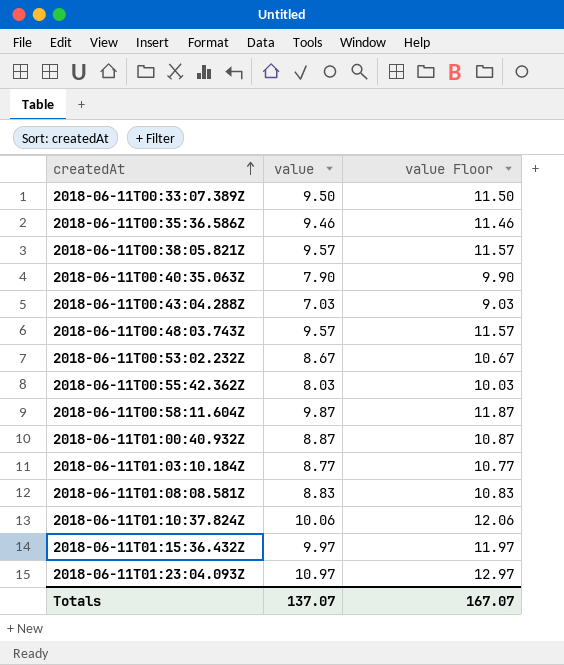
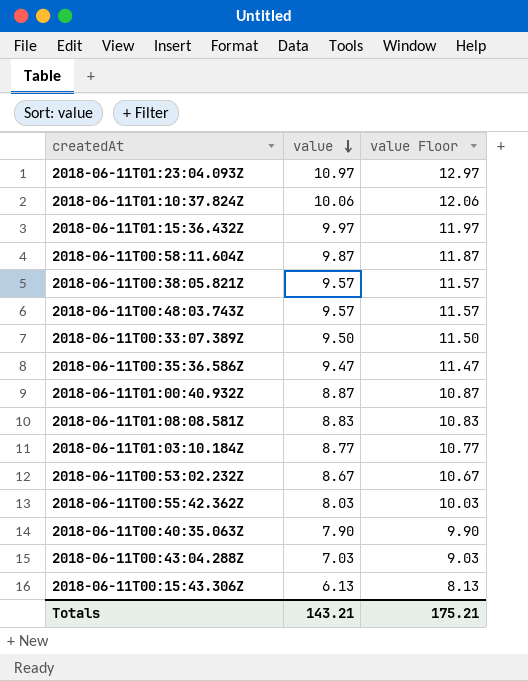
row order: createdAt ascending -> value descending
2018-06-11T00:35:36.586Z | value: 9.46 -> 9.47
2018-06-11T00:35:36.586Z | value Floor: 11.46 -> 11.47
row 2018-06-11T00:15:43.306Z: none -> 6.13 | 8.13
Totals | value: 137.07 -> 143.21
Totals | value Floor: 167.07 -> 175.21

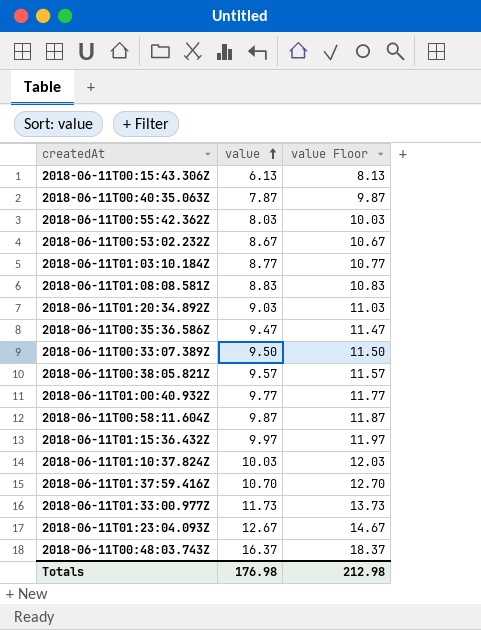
row order: value descending -> value ascending
row 2018-06-11T00:43:04.288Z: 7.03 | 9.03 -> none
2018-06-11T00:40:35.063Z | value: 7.90 -> 7.87
2018-06-11T00:40:35.063Z | value Floor: 9.90 -> 9.87
row 2018-06-11T01:20:34.892Z: none -> 9.03 | 11.03
2018-06-11T01:00:40.932Z | value: 8.87 -> 9.77
2018-06-11T01:00:40.932Z | value Floor: 10.87 -> 11.77
2018-06-11T01:10:37.824Z | value: 10.06 -> 10.03
2018-06-11T01:10:37.824Z | value Floor: 12.06 -> 12.03
row 2018-06-11T01:37:59.416Z: none -> 10.70 | 12.70
row 2018-06-11T01:33:00.977Z: none -> 11.73 | 13.73
2018-06-11T01:23:04.093Z | value: 10.97 -> 12.67
2018-06-11T01:23:04.093Z | value Floor: 12.97 -> 14.67
2018-06-11T00:48:03.743Z | value: 9.57 -> 16.37
2018-06-11T00:48:03.743Z | value Floor: 11.57 -> 18.37
Totals | value: 143.21 -> 176.98
Totals | value Floor: 175.21 -> 212.98

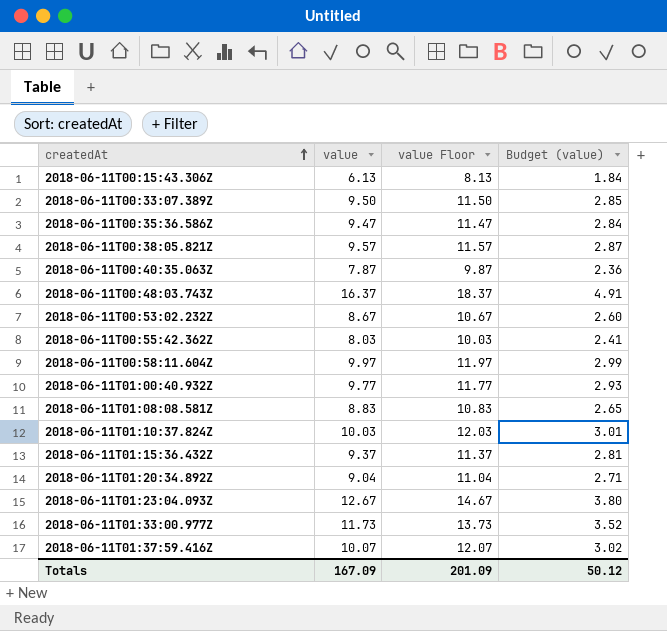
row order: value ascending -> createdAt ascending
column Budget (value) | formula: none -> [value] * 0.3
row 2018-06-11T01:03:10.184Z: 8.77 | 10.77 -> none
2018-06-11T00:58:11.604Z | value: 9.87 -> 9.97
2018-06-11T00:58:11.604Z | value Floor: 11.87 -> 11.97
2018-06-11T01:15:36.432Z | value: 9.97 -> 9.37
2018-06-11T01:15:36.432Z | value Floor: 11.97 -> 11.37
2018-06-11T01:20:34.892Z | value: 9.03 -> 9.04
2018-06-11T01:20:34.892Z | value Floor: 11.03 -> 11.04
2018-06-11T01:37:59.416Z | value: 10.70 -> 10.07
2018-06-11T01:37:59.416Z | value Floor: 12.70 -> 12.07
Totals | value: 176.98 -> 167.09
Totals | value Floor: 212.98 -> 201.09

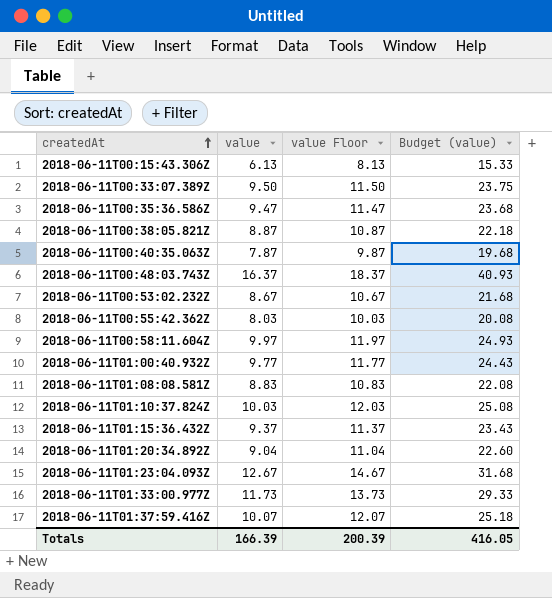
column Budget (value) | formula: [value] * 0.3 -> [value] * 2.5
2018-06-11T00:38:05.821Z | value: 9.57 -> 8.87
2018-06-11T00:38:05.821Z | value Floor: 11.57 -> 10.87
Totals | value: 167.09 -> 166.39
Totals | value Floor: 201.09 -> 200.39
Totals | Budget (value): 50.12 -> 416.05

